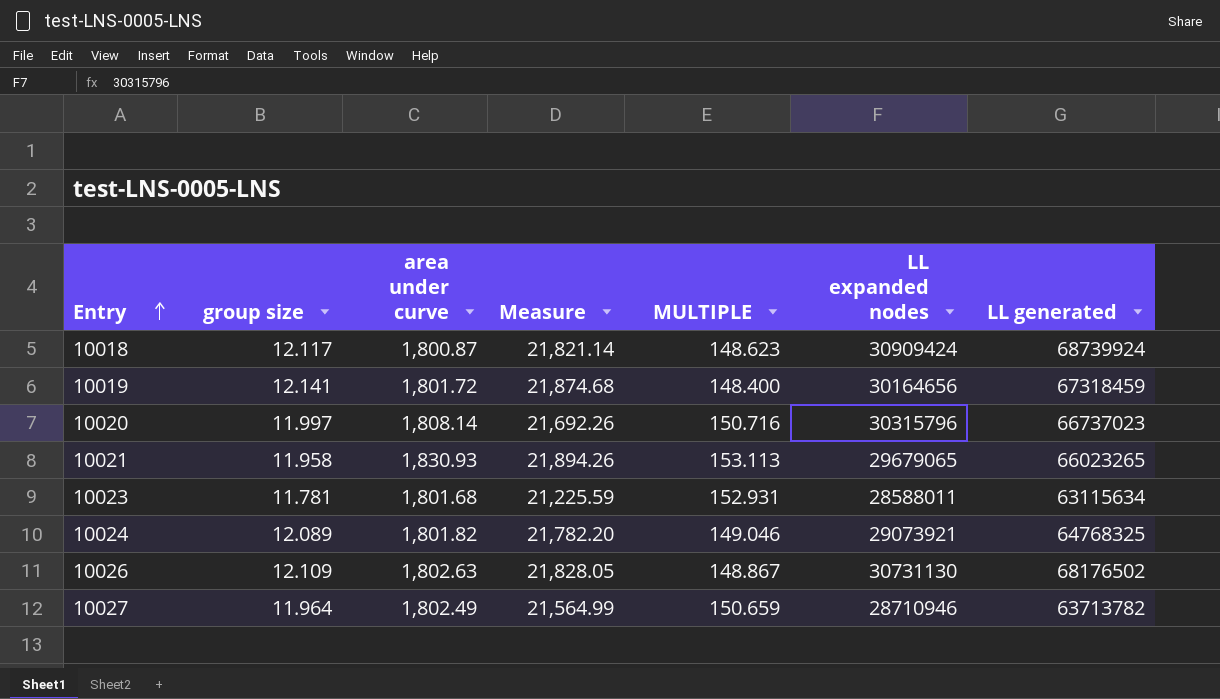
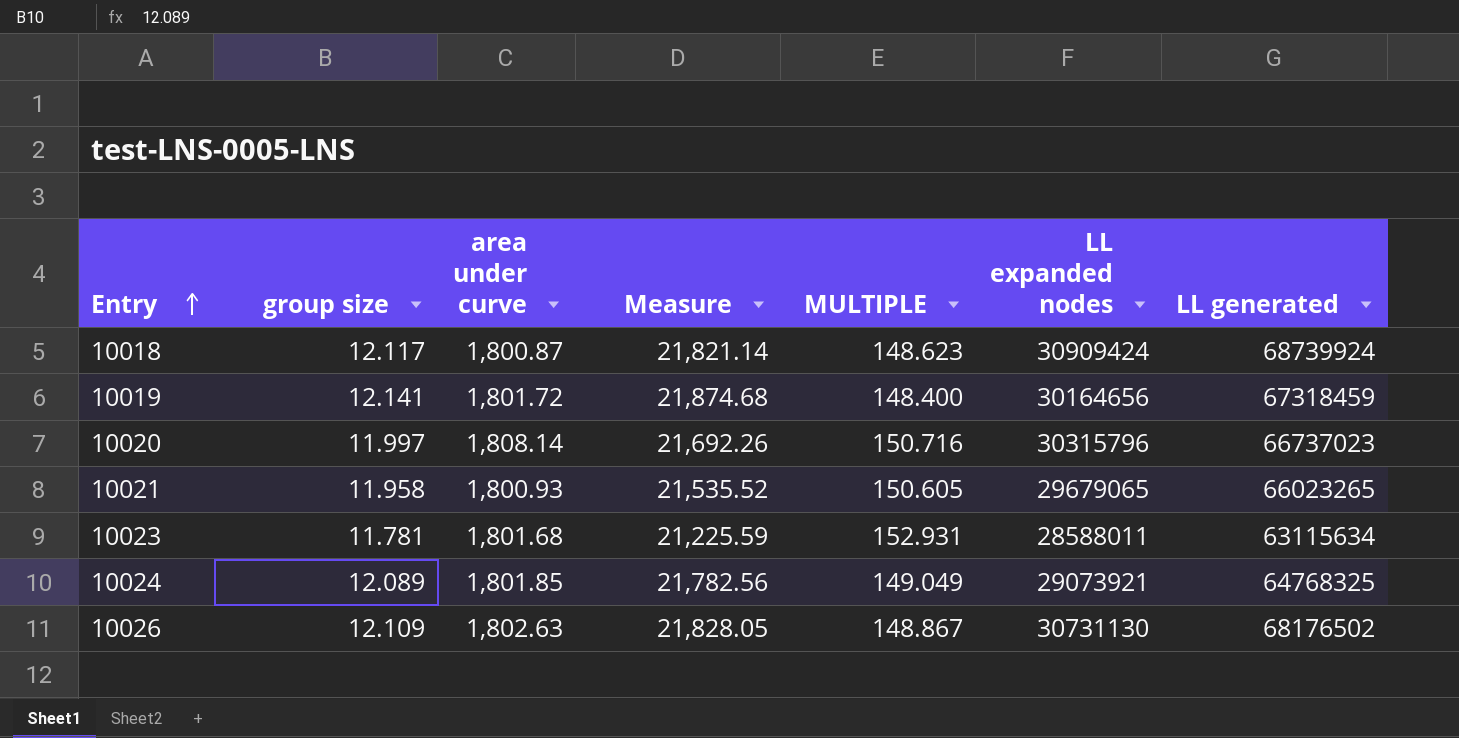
row 10027: 11.964 | 1,802.49 | 21,564.99 | 150.659 | 28710946 | 63713782 -> none
10021 | area under curve: 1,830.93 -> 1,800.93
10021 | Measure: 21,894.26 -> 21,535.52
10021 | MULTIPLE: 153.113 -> 150.605
10024 | area under curve: 1,801.82 -> 1,801.85
10024 | Measure: 21,782.20 -> 21,782.56
10024 | MULTIPLE: 149.046 -> 149.049

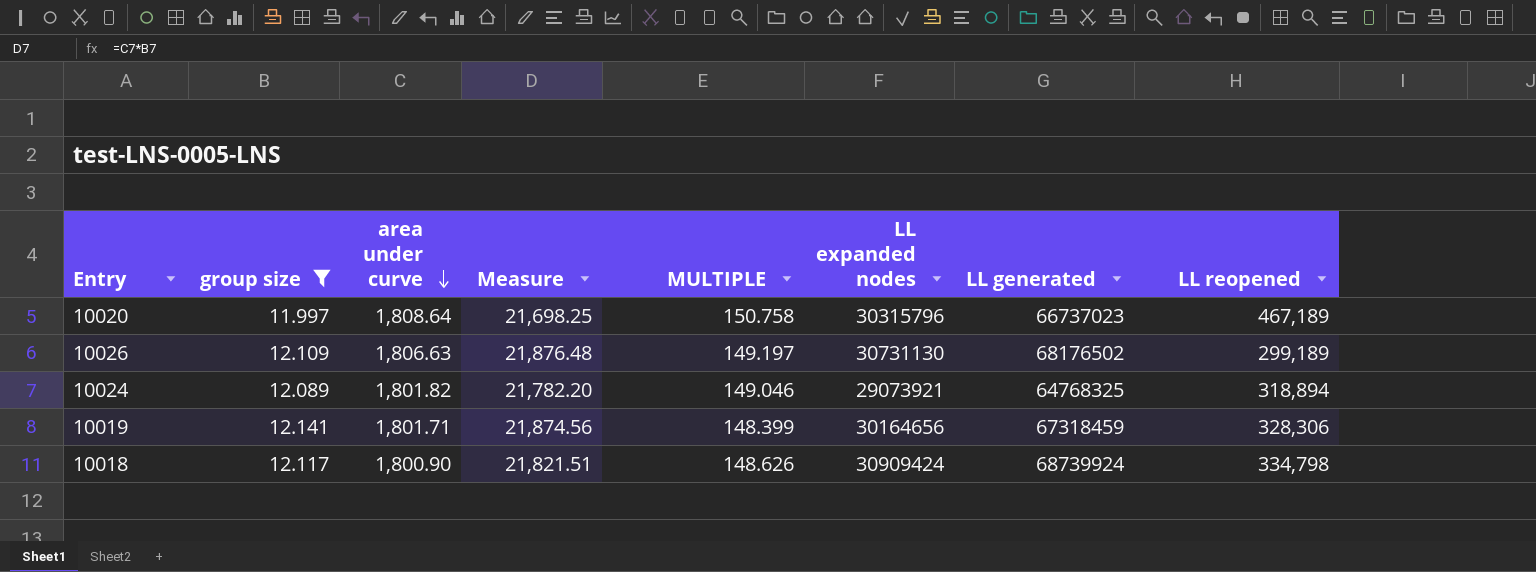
filter: none -> group size >= 11.997
row order: Entry ascending -> area under curve descending
column LL reopened | position: none -> 8
10020 | area under curve: 1,808.14 -> 1,808.64
10020 | Measure: 21,692.26 -> 21,698.25
10020 | MULTIPLE: 150.716 -> 150.758
10026 | area under curve: 1,802.63 -> 1,806.63
10026 | Measure: 21,828.05 -> 21,876.48
10026 | MULTIPLE: 148.867 -> 149.197
10024 | area under curve: 1,801.85 -> 1,801.82
10024 | Measure: 21,782.56 -> 21,782.20
10024 | MULTIPLE: 149.049 -> 149.046
10019 | area under curve: 1,801.72 -> 1,801.71
10019 | Measure: 21,874.68 -> 21,874.56
10019 | MULTIPLE: 148.400 -> 148.399
10018 | area under curve: 1,800.87 -> 1,800.90
10018 | Measure: 21,821.14 -> 21,821.51
10018 | MULTIPLE: 148.623 -> 148.626

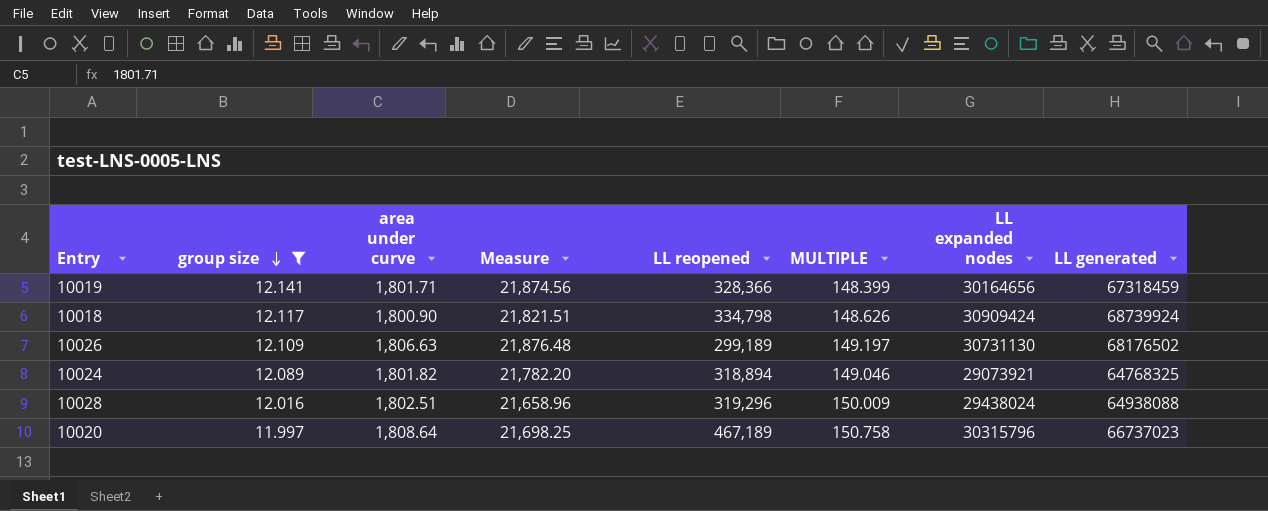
row order: area under curve descending -> group size descending
column LL reopened | position: 8 -> 5
10019 | LL reopened: 328,306 -> 328,366
row 10028: none -> 12.016 | 1,802.51 | 21,658.96 | 319,296 | 150.009 | 29438024 | 64938088

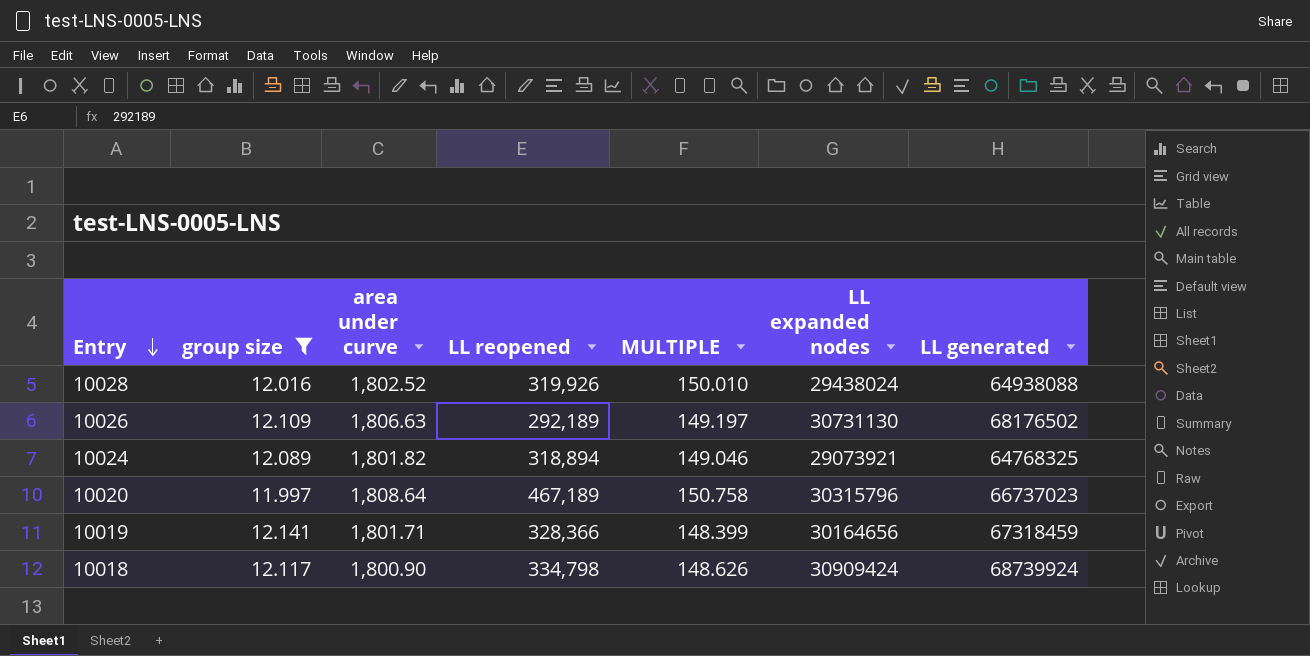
row order: group size descending -> Entry descending
column Measure | formula: [group size] * [area under curve] -> none
10028 | area under curve: 1,802.51 -> 1,802.52
10028 | LL reopened: 319,296 -> 319,926
10028 | MULTIPLE: 150.009 -> 150.010
10026 | LL reopened: 299,189 -> 292,189

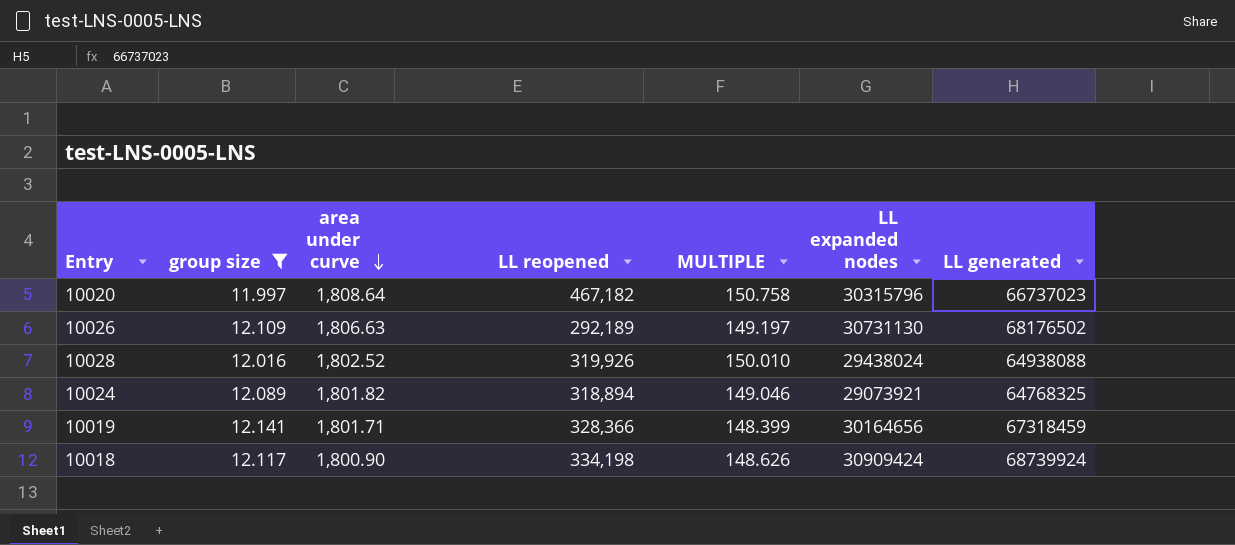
row order: Entry descending -> area under curve descending
10020 | LL reopened: 467,189 -> 467,182
10018 | LL reopened: 334,798 -> 334,198

